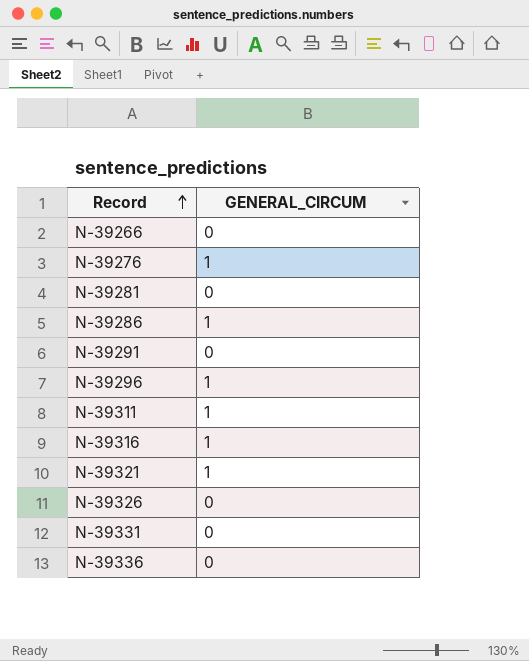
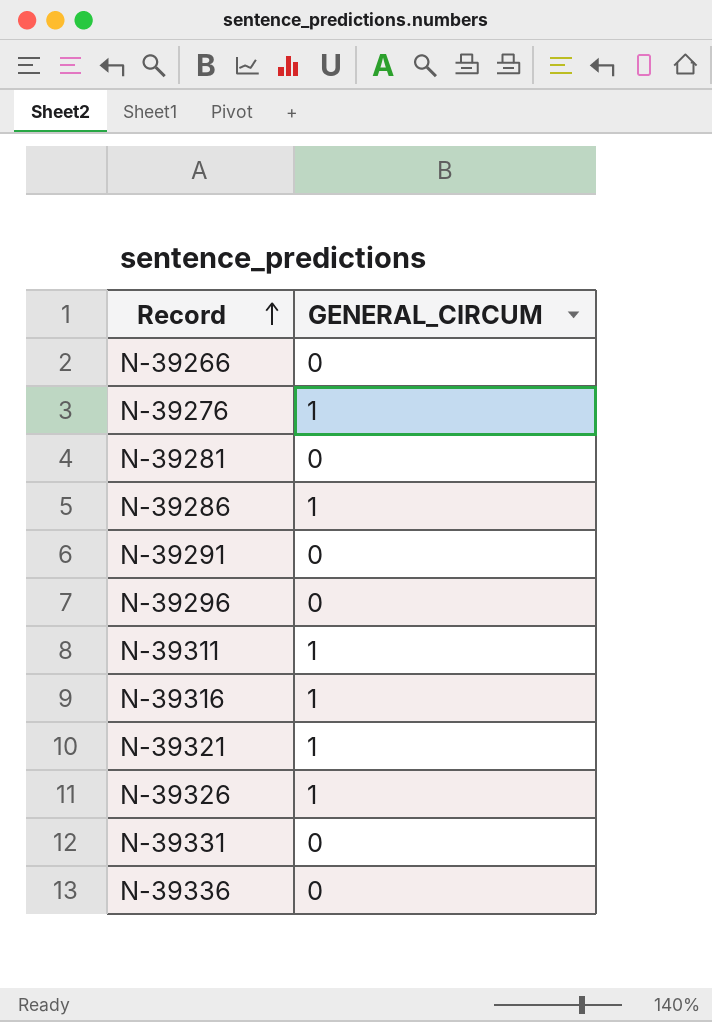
N-39296 | GENERAL_CIRCUM: 1 -> 0
N-39326 | GENERAL_CIRCUM: 0 -> 1

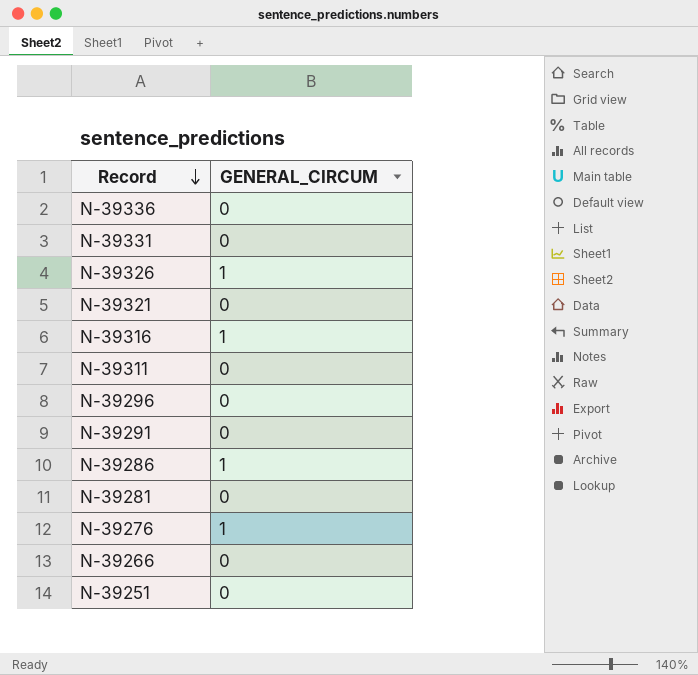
row order: Record ascending -> Record descending
N-39321 | GENERAL_CIRCUM: 1 -> 0
N-39311 | GENERAL_CIRCUM: 1 -> 0
row N-39251: none -> 0

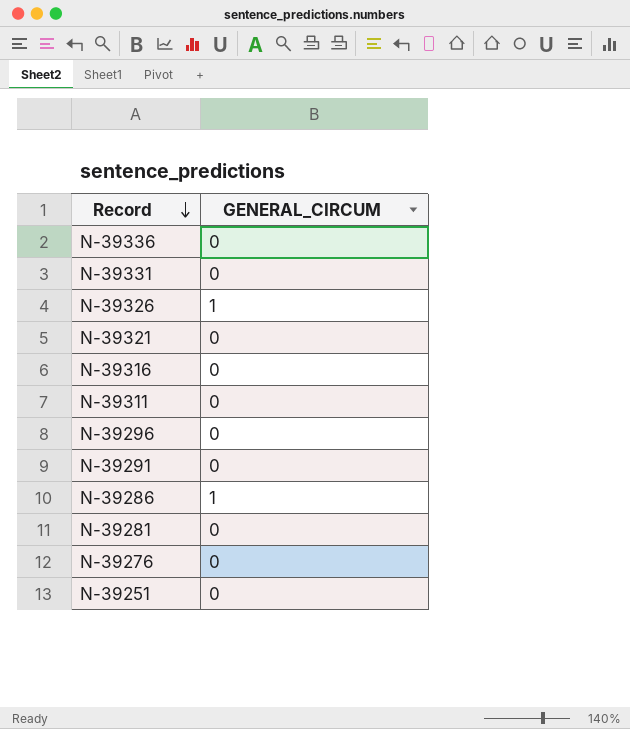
row N-39266: 0 -> none
N-39316 | GENERAL_CIRCUM: 1 -> 0
N-39276 | GENERAL_CIRCUM: 1 -> 0

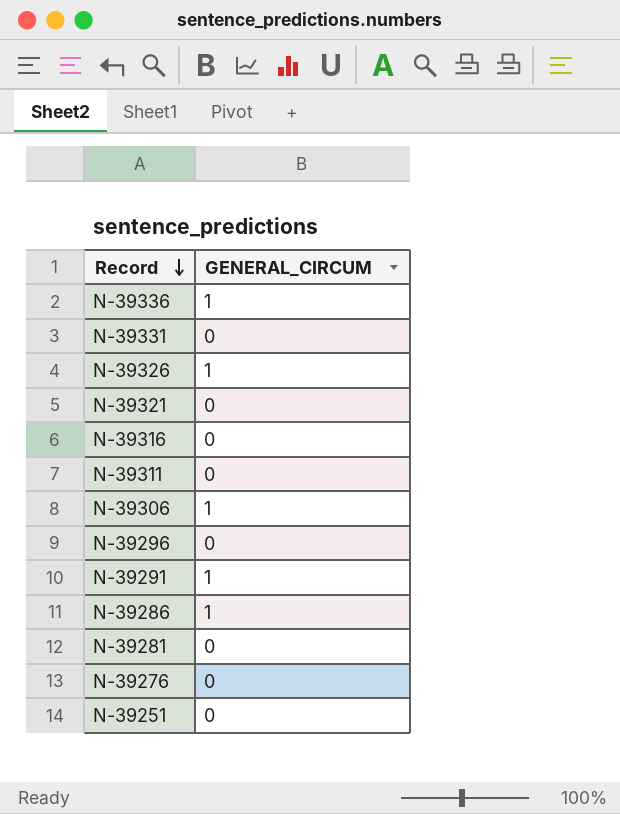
N-39336 | GENERAL_CIRCUM: 0 -> 1
row N-39306: none -> 1
N-39291 | GENERAL_CIRCUM: 0 -> 1

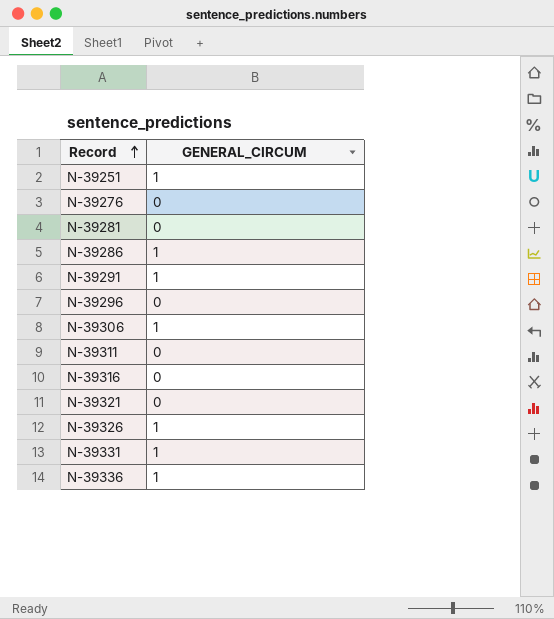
row order: Record descending -> Record ascending
N-39251 | GENERAL_CIRCUM: 0 -> 1
N-39331 | GENERAL_CIRCUM: 0 -> 1

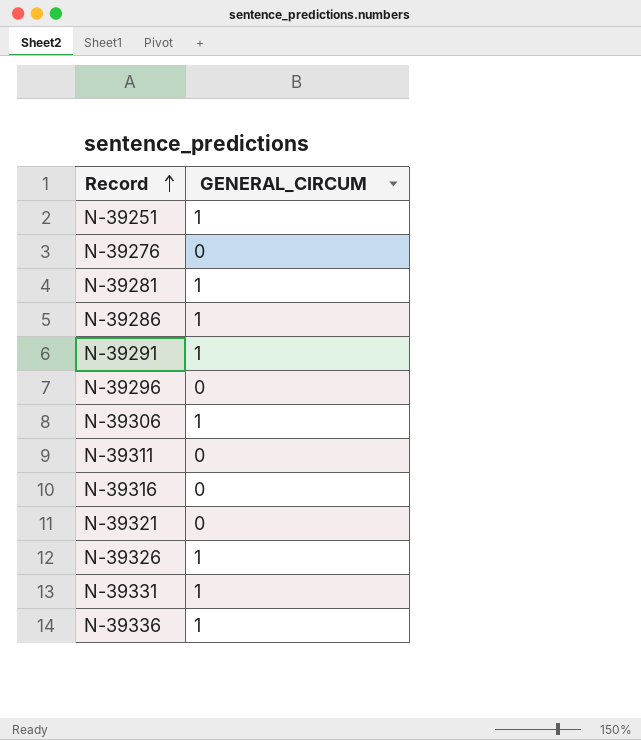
N-39281 | GENERAL_CIRCUM: 0 -> 1

